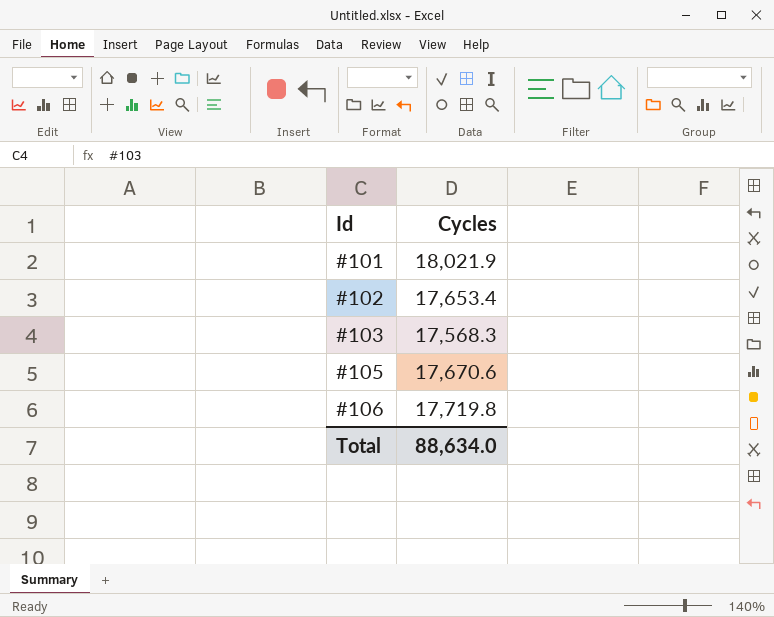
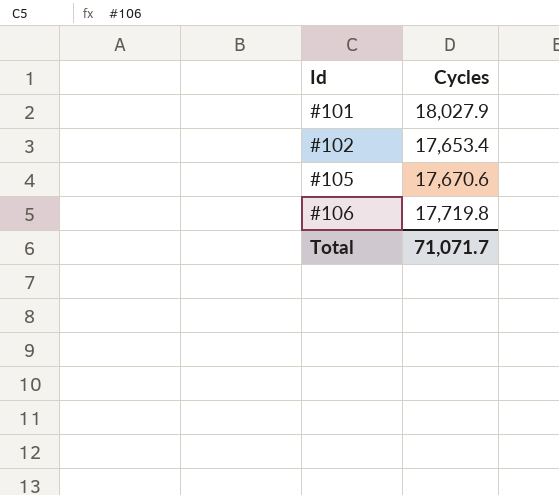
row #103: 17,568.3 -> none
#101 | Cycles: 18,021.9 -> 18,027.9
Total | Cycles: 88,634.0 -> 71,071.7

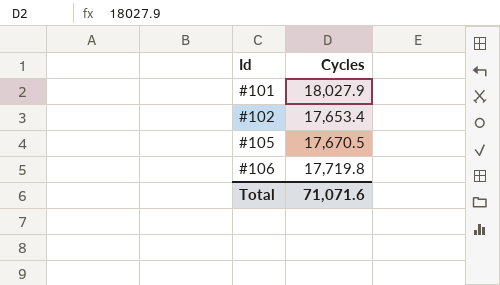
#105 | Cycles: 17,670.6 -> 17,670.5
Total | Cycles: 71,071.7 -> 71,071.6

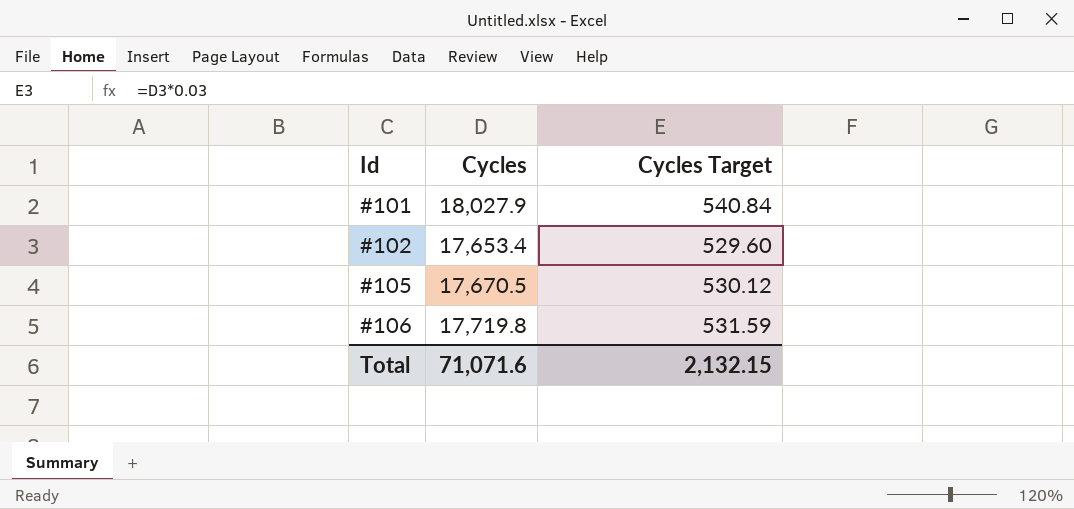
column Cycles Target | formula: none -> [Cycles] * 0.03

